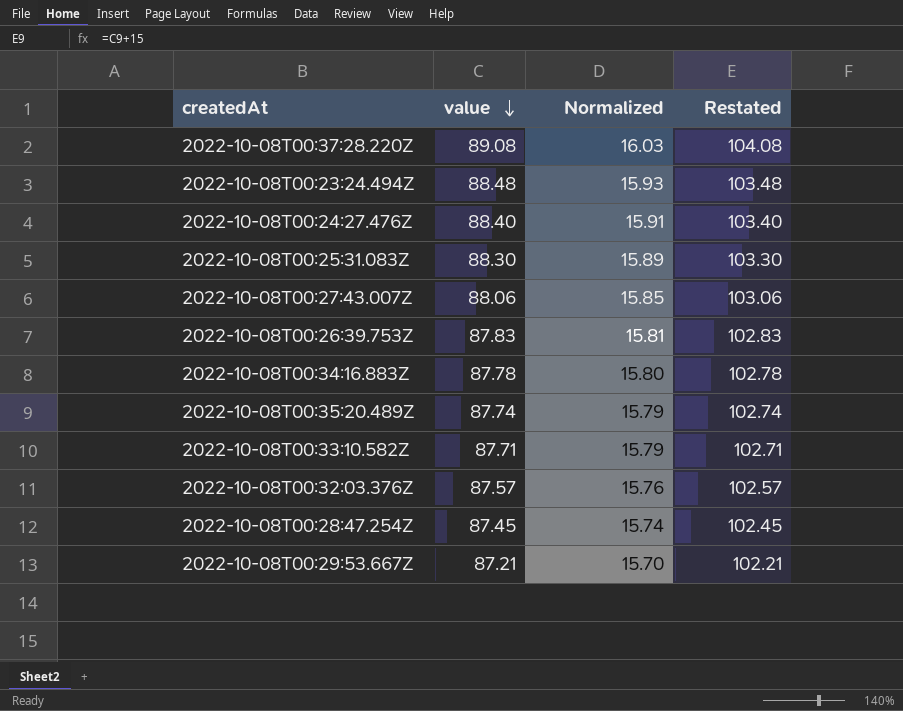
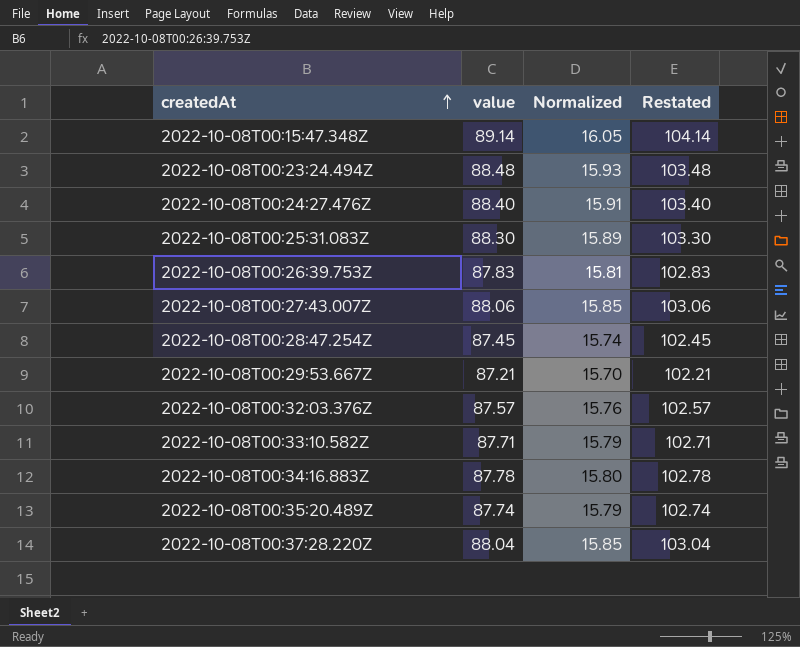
row order: value descending -> createdAt ascending
row 2022-10-08T00:15:47.348Z: none -> 89.14 | 16.05 | 104.14
2022-10-08T00:37:28.220Z | value: 89.08 -> 88.04
2022-10-08T00:37:28.220Z | Normalized: 16.03 -> 15.85
2022-10-08T00:37:28.220Z | Restated: 104.08 -> 103.04

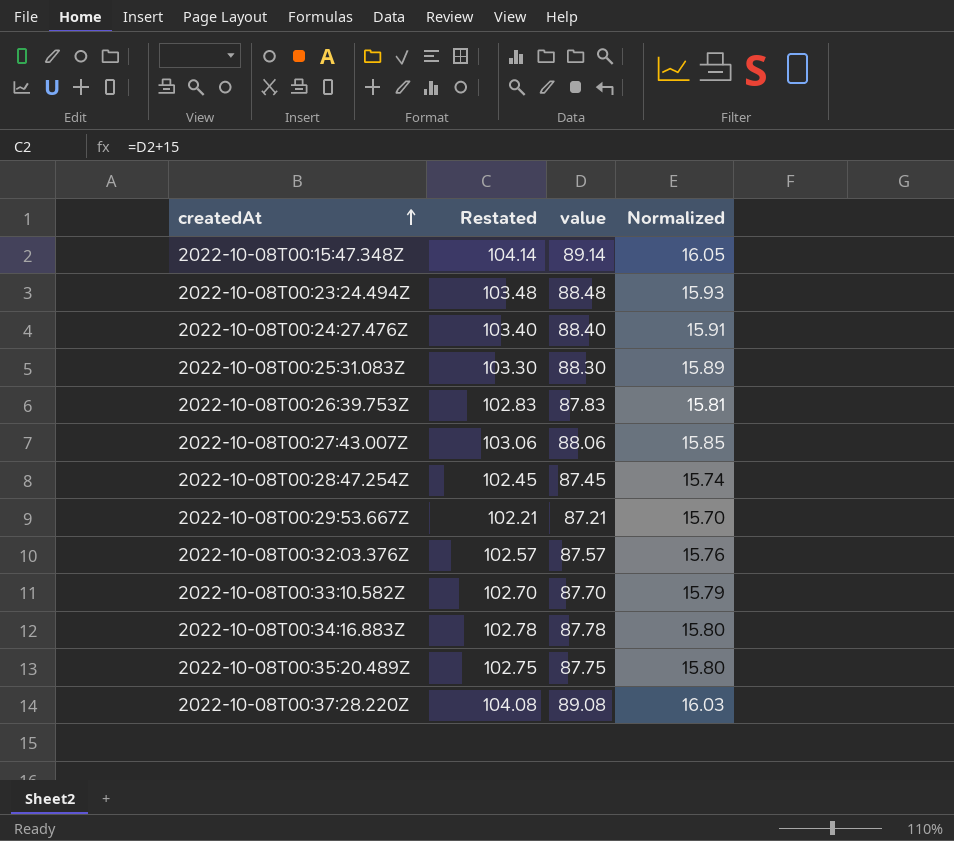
column Restated | position: 4 -> 2
2022-10-08T00:33:10.582Z | Restated: 102.71 -> 102.70
2022-10-08T00:33:10.582Z | value: 87.71 -> 87.70
2022-10-08T00:35:20.489Z | Restated: 102.74 -> 102.75
2022-10-08T00:35:20.489Z | value: 87.74 -> 87.75
2022-10-08T00:35:20.489Z | Normalized: 15.79 -> 15.80
2022-10-08T00:37:28.220Z | Restated: 103.04 -> 104.08
2022-10-08T00:37:28.220Z | value: 88.04 -> 89.08
2022-10-08T00:37:28.220Z | Normalized: 15.85 -> 16.03

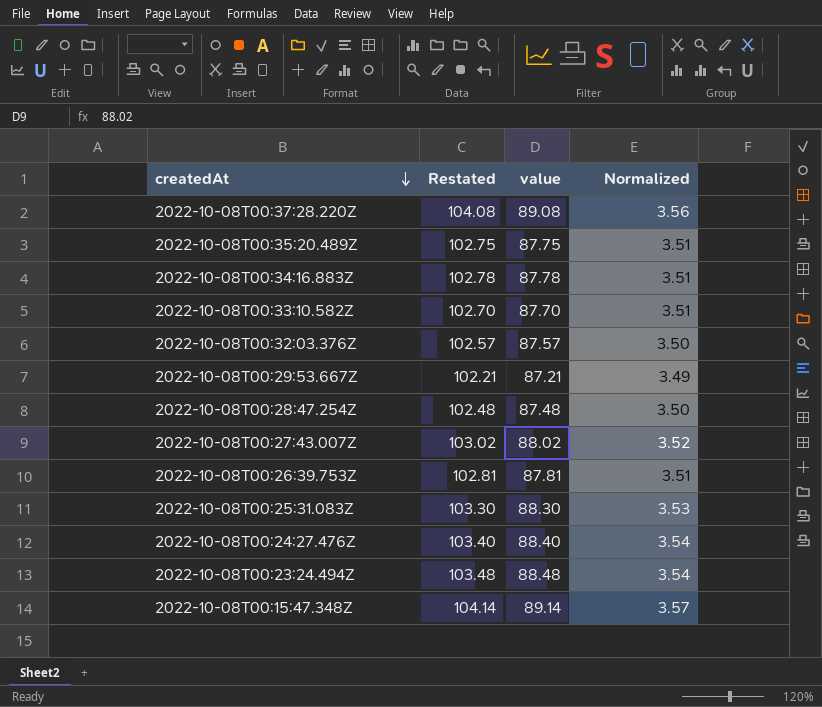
row order: createdAt ascending -> createdAt descending
column Normalized | formula: [value] * 0.18 -> [value] * 0.04
2022-10-08T00:28:47.254Z | Restated: 102.45 -> 102.48
2022-10-08T00:28:47.254Z | value: 87.45 -> 87.48
2022-10-08T00:27:43.007Z | Restated: 103.06 -> 103.02
2022-10-08T00:27:43.007Z | value: 88.06 -> 88.02
2022-10-08T00:26:39.753Z | Restated: 102.83 -> 102.81
2022-10-08T00:26:39.753Z | value: 87.83 -> 87.81

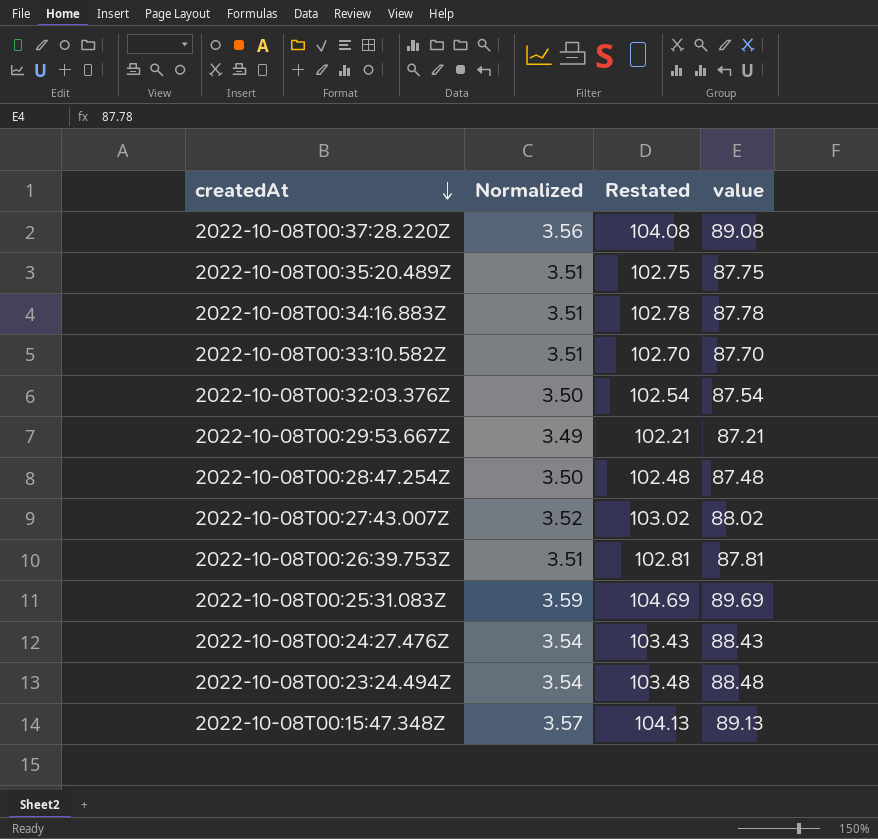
column Normalized | position: 4 -> 2
2022-10-08T00:32:03.376Z | Restated: 102.57 -> 102.54
2022-10-08T00:32:03.376Z | value: 87.57 -> 87.54
2022-10-08T00:25:31.083Z | Normalized: 3.53 -> 3.59
2022-10-08T00:25:31.083Z | Restated: 103.30 -> 104.69
2022-10-08T00:25:31.083Z | value: 88.30 -> 89.69
2022-10-08T00:24:27.476Z | Restated: 103.40 -> 103.43
2022-10-08T00:24:27.476Z | value: 88.40 -> 88.43
2022-10-08T00:15:47.348Z | Restated: 104.14 -> 104.13
2022-10-08T00:15:47.348Z | value: 89.14 -> 89.13

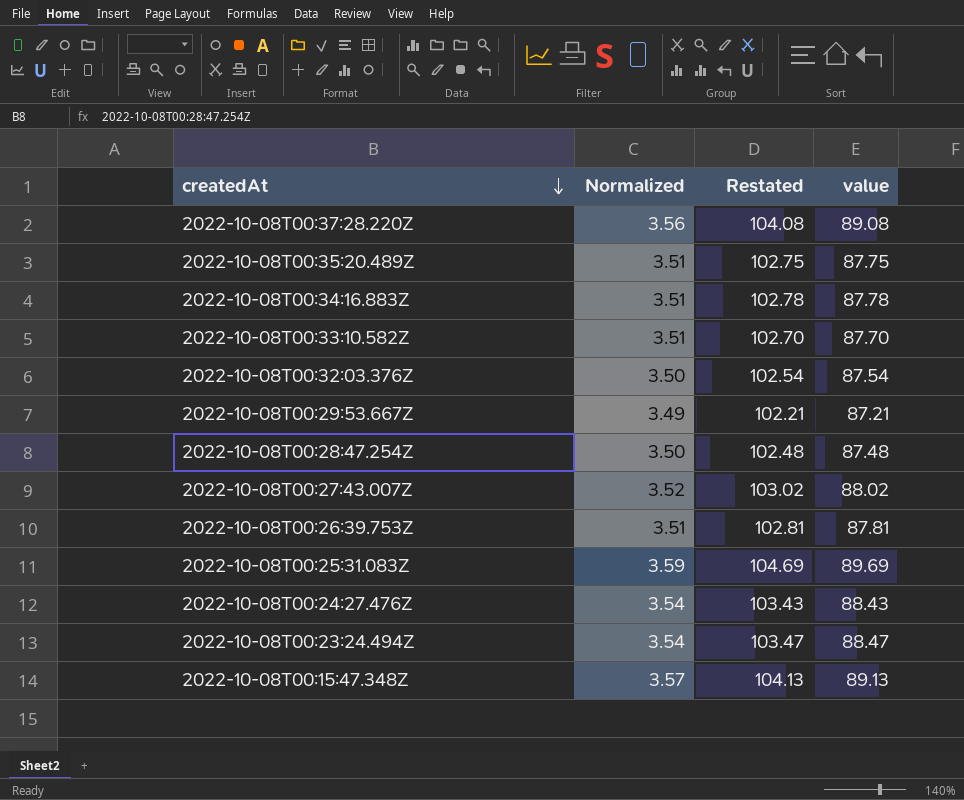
2022-10-08T00:23:24.494Z | Restated: 103.48 -> 103.47
2022-10-08T00:23:24.494Z | value: 88.48 -> 88.47

